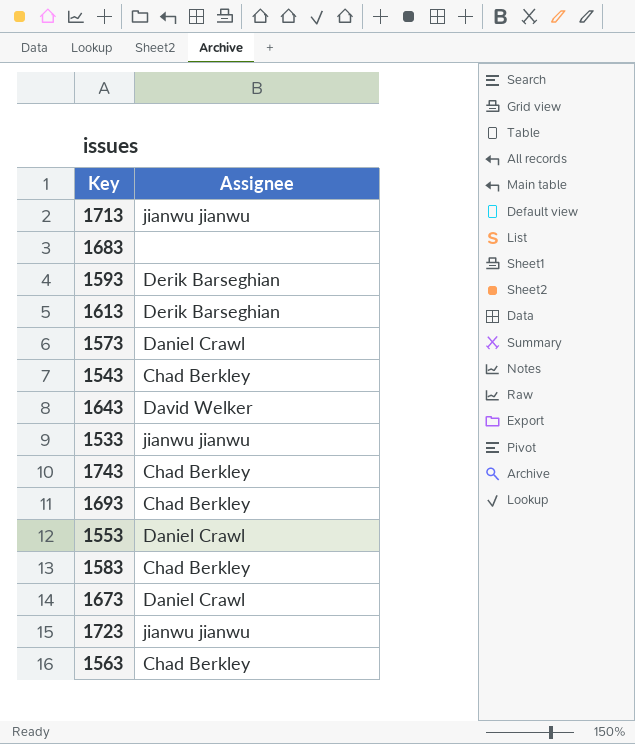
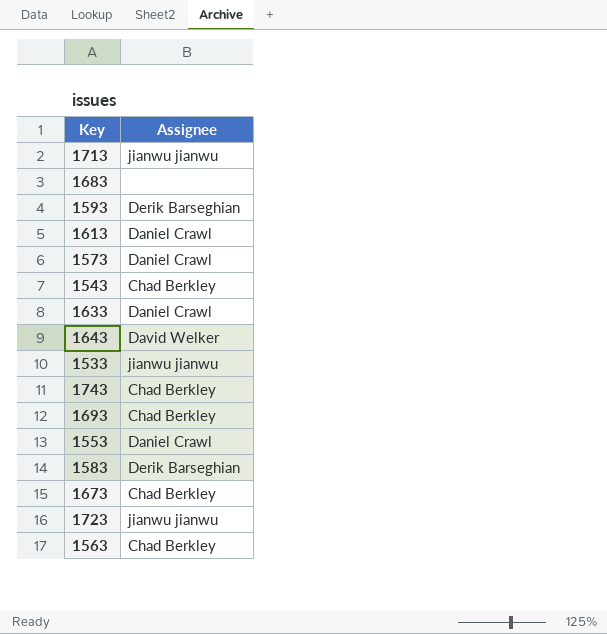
1613 | Assignee: Derik Barseghian -> Daniel Crawl
row 1633: none -> Daniel Crawl
1583 | Assignee: Chad Berkley -> Derik Barseghian
1673 | Assignee: Daniel Crawl -> Chad Berkley

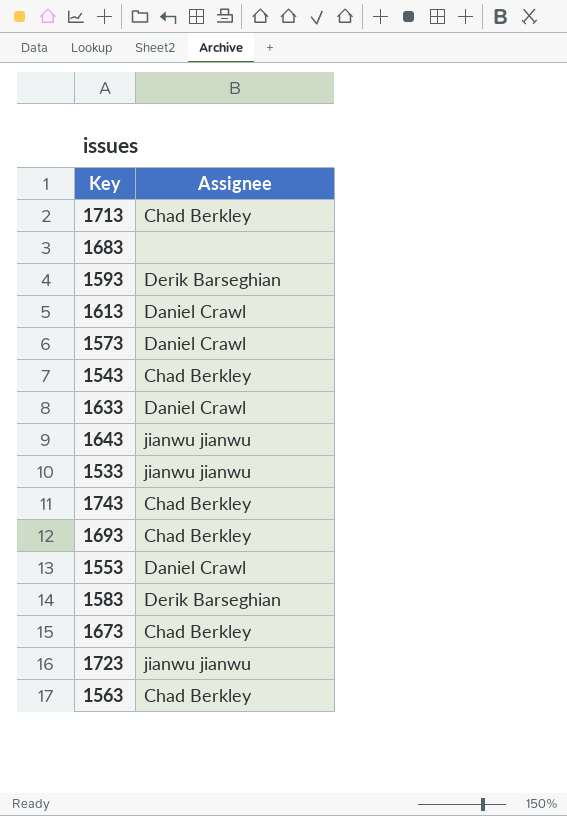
1713 | Assignee: jianwu jianwu -> Chad Berkley
1643 | Assignee: David Welker -> jianwu jianwu

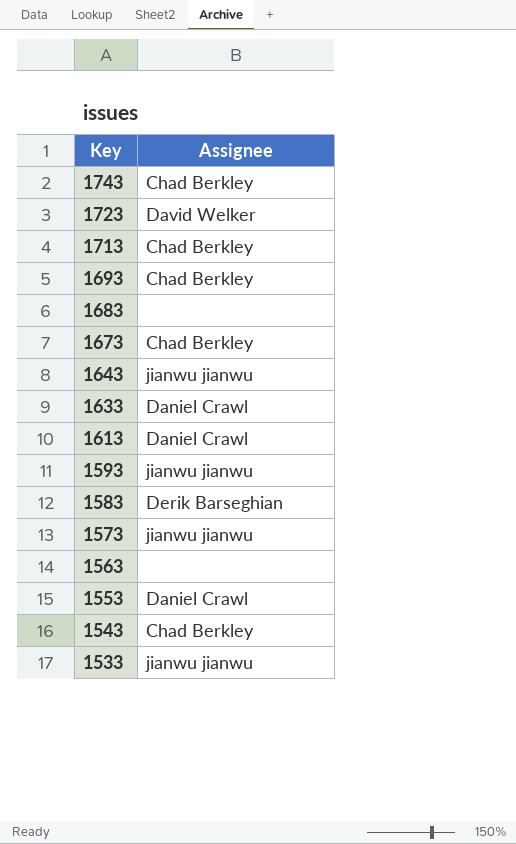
row order: none -> Key descending
1723 | Assignee: jianwu jianwu -> David Welker
1593 | Assignee: Derik Barseghian -> jianwu jianwu
1573 | Assignee: Daniel Crawl -> jianwu jianwu
1563 | Assignee: Chad Berkley -> none

